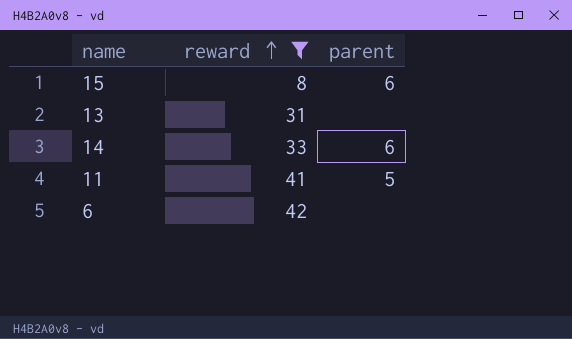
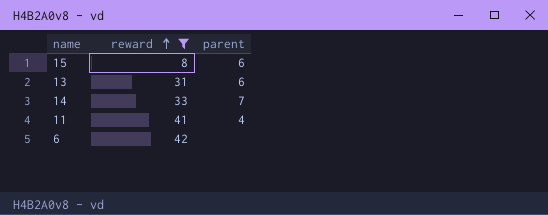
13 | parent: none -> 6
14 | parent: 6 -> 7
11 | parent: 5 -> 4

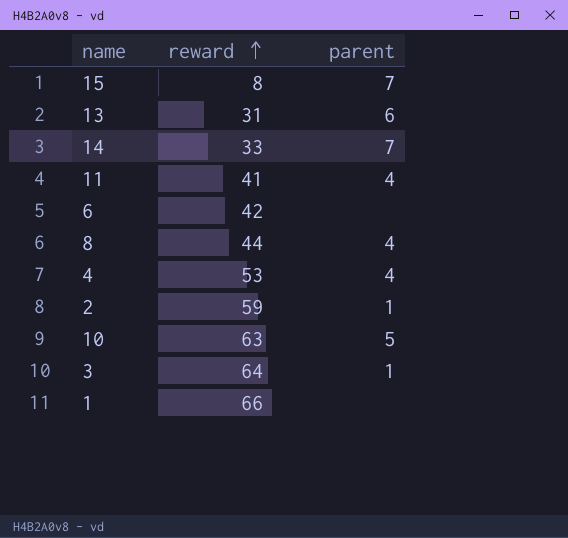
filter: reward <= 42 -> none
15 | parent: 6 -> 7

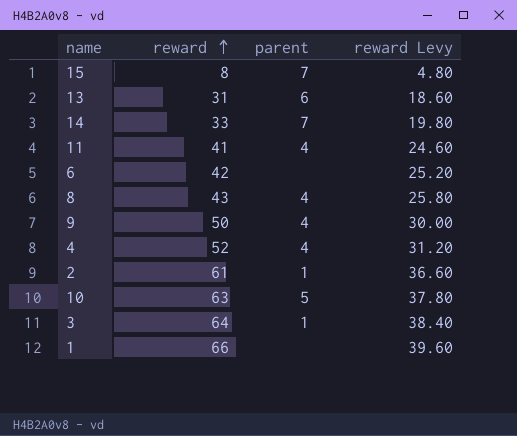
column reward Levy | formula: none -> [reward] * 0.6
8 | reward: 44 -> 43
row 9: none -> 50 | 4 | 30.00
4 | reward: 53 -> 52
2 | reward: 59 -> 61

